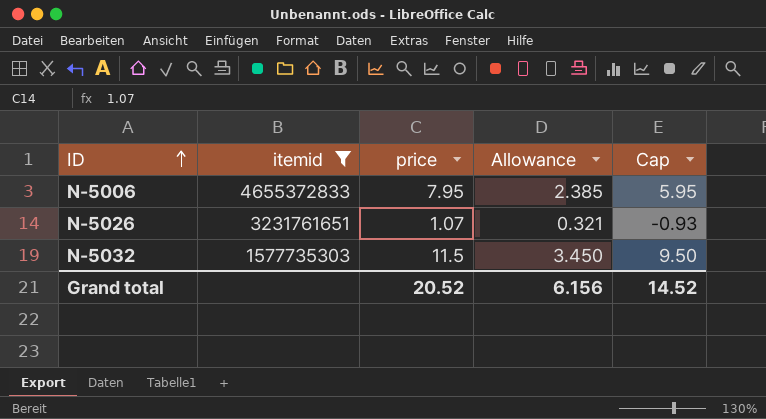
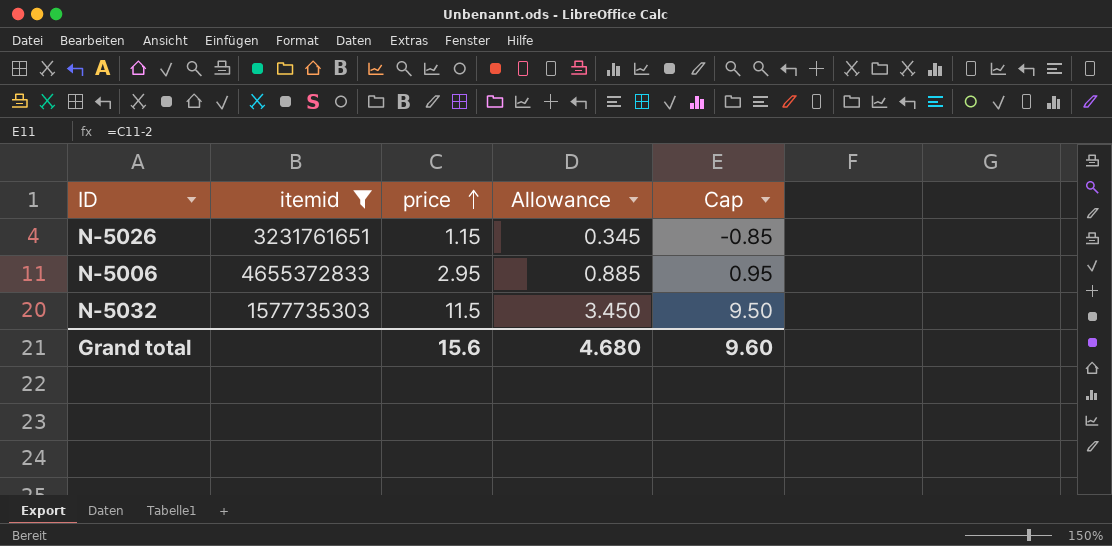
row order: ID ascending -> price ascending
N-5026 | price: 1.07 -> 1.15
N-5026 | Allowance: 0.321 -> 0.345
N-5026 | Cap: -0.93 -> -0.85
N-5006 | price: 7.95 -> 2.95
N-5006 | Allowance: 2.385 -> 0.885
N-5006 | Cap: 5.95 -> 0.95
Grand total | price: 20.52 -> 15.6
Grand total | Allowance: 6.156 -> 4.680
Grand total | Cap: 14.52 -> 9.60

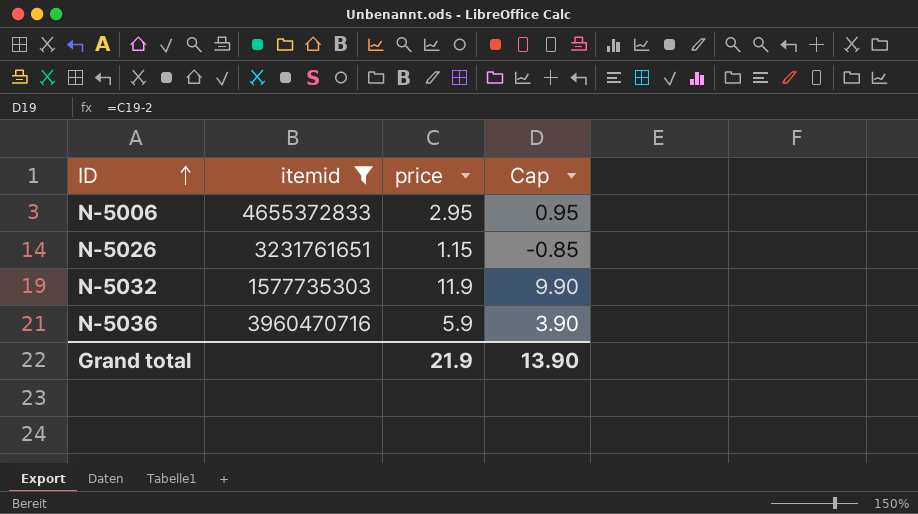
row order: price ascending -> ID ascending
column Allowance | formula: [price] * 0.3 -> none
N-5032 | price: 11.5 -> 11.9
N-5032 | Cap: 9.50 -> 9.90
row N-5036: none -> 3960470716 | 5.9 | 3.90
Grand total | price: 15.6 -> 21.9
Grand total | Cap: 9.60 -> 13.90

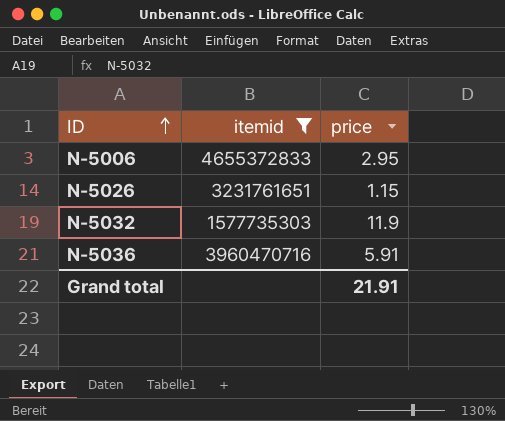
column Cap | formula: [price] - 2 -> none
N-5036 | price: 5.9 -> 5.91
Grand total | price: 21.9 -> 21.91

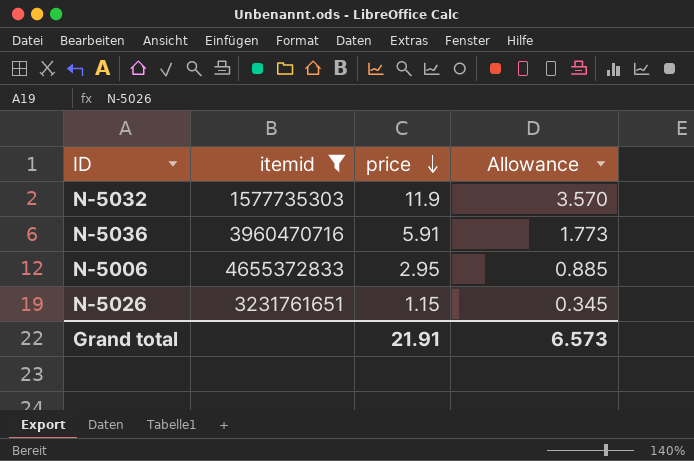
row order: ID ascending -> price descending
column Allowance | formula: none -> [price] * 0.3

